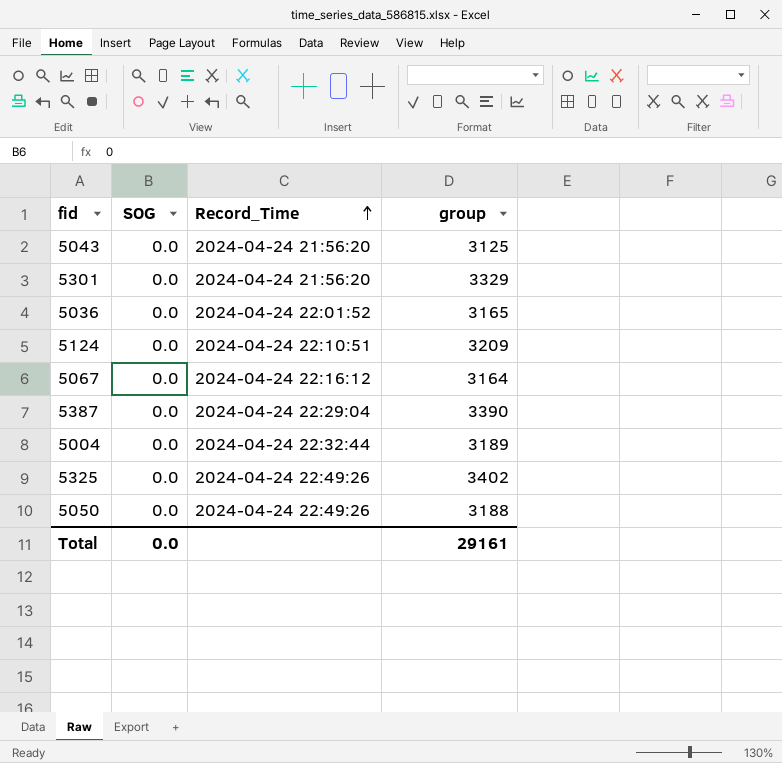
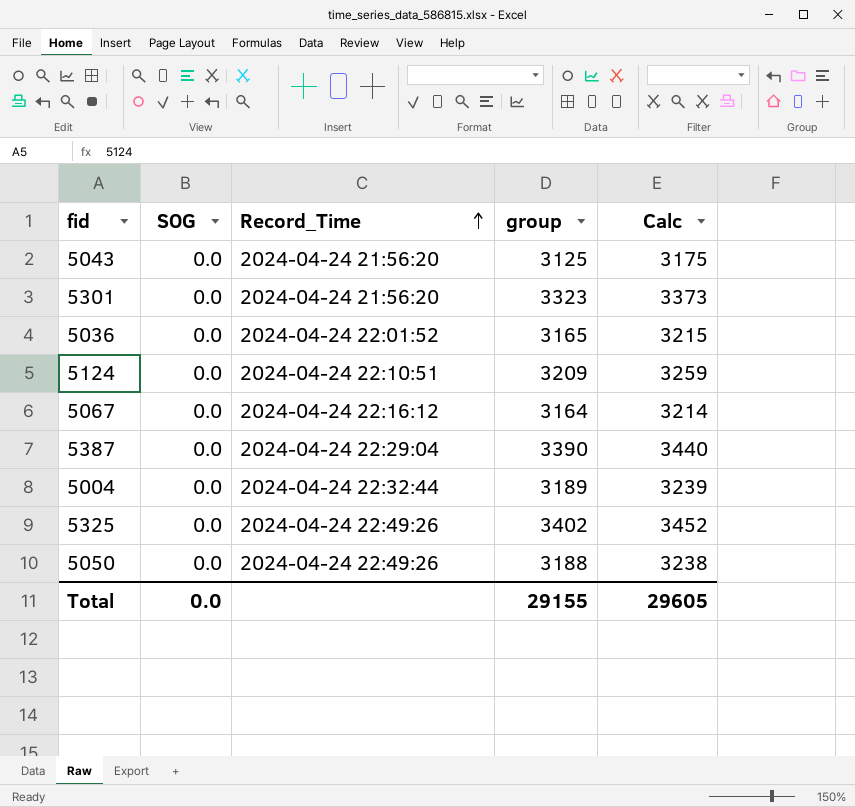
column Calc | formula: none -> [group] + 50
5301 | group: 3329 -> 3323
Total | group: 29161 -> 29155

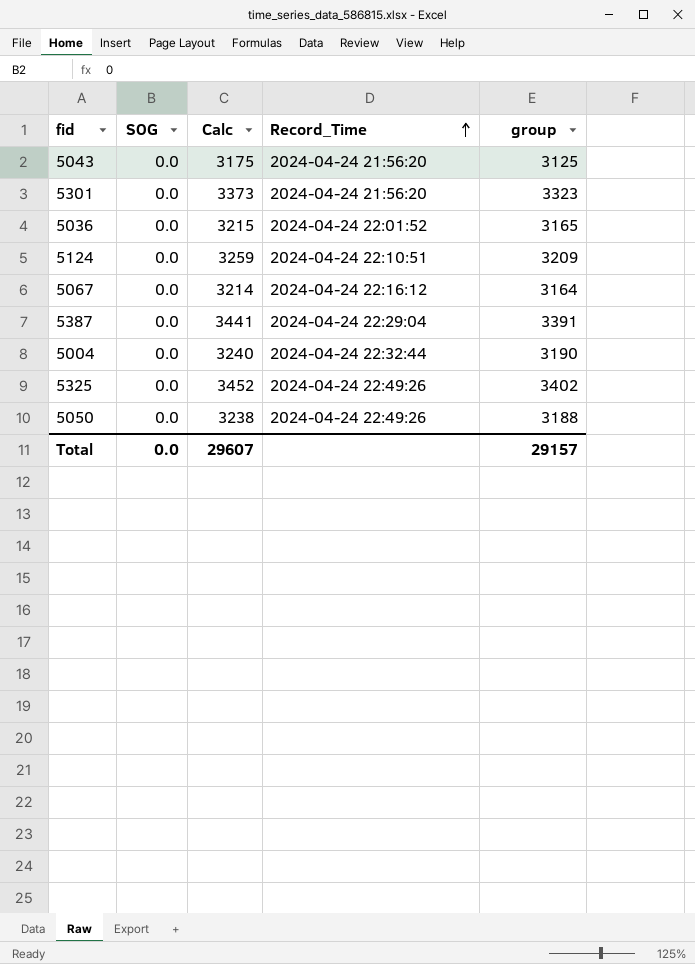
column Calc | position: 5 -> 3
5387 | Calc: 3440 -> 3441
5387 | group: 3390 -> 3391
5004 | Calc: 3239 -> 3240
5004 | group: 3189 -> 3190
Total | Calc: 29605 -> 29607
Total | group: 29155 -> 29157

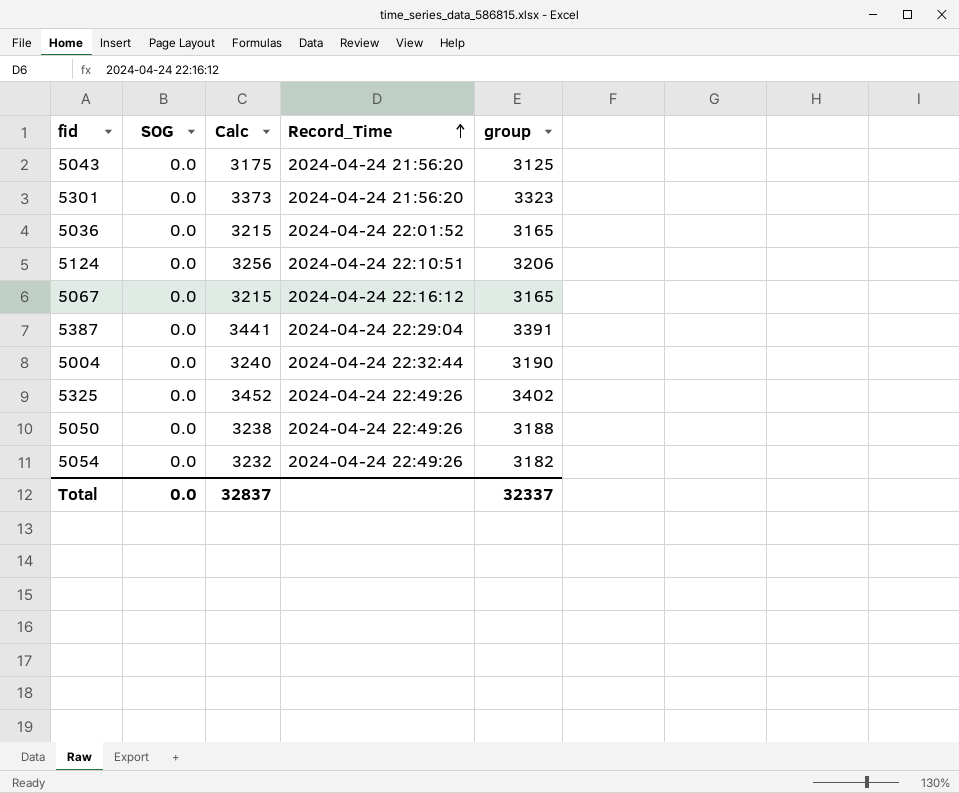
5124 | Calc: 3259 -> 3256
5124 | group: 3209 -> 3206
5067 | Calc: 3214 -> 3215
5067 | group: 3164 -> 3165
row 5054: none -> 0.0 | 3232 | 2024-04-24 22:49:26 | 3182
Total | Calc: 29607 -> 32837
Total | group: 29157 -> 32337

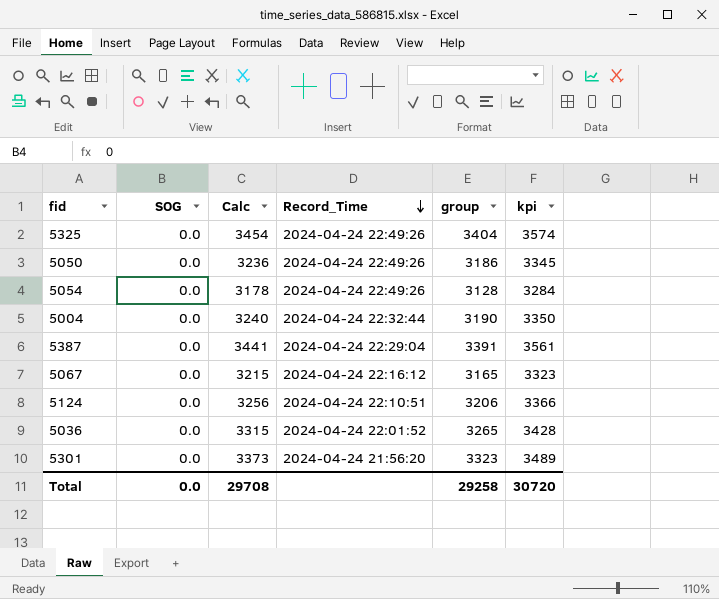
row order: Record_Time ascending -> Record_Time descending
column kpi | formula: none -> [group] * 1.05
row 5043: 0.0 | 3175 | 2024-04-24 21:56:20 | 3125 -> none
5325 | Calc: 3452 -> 3454
5325 | group: 3402 -> 3404
5050 | Calc: 3238 -> 3236
5050 | group: 3188 -> 3186
5054 | Calc: 3232 -> 3178
5054 | group: 3182 -> 3128
5036 | Calc: 3215 -> 3315
5036 | group: 3165 -> 3265
Total | Calc: 32837 -> 29708
Total | group: 32337 -> 29258

